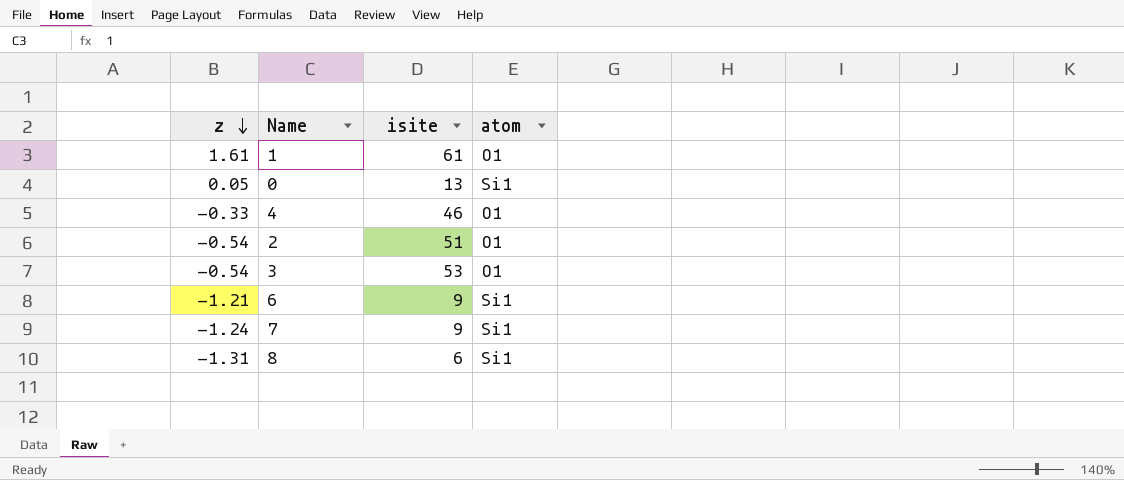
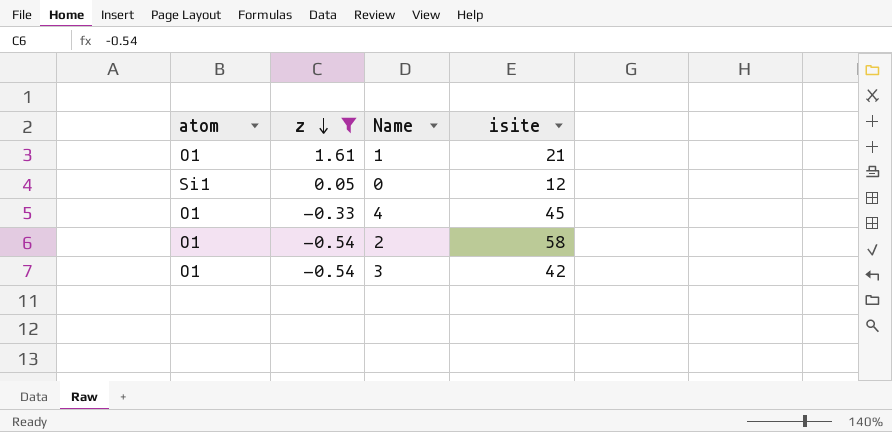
filter: none -> z >= -0.54
column atom | position: 4 -> 1
1 | isite: 61 -> 21
0 | isite: 13 -> 12
4 | isite: 46 -> 45
2 | isite: 51 -> 58
3 | isite: 53 -> 42

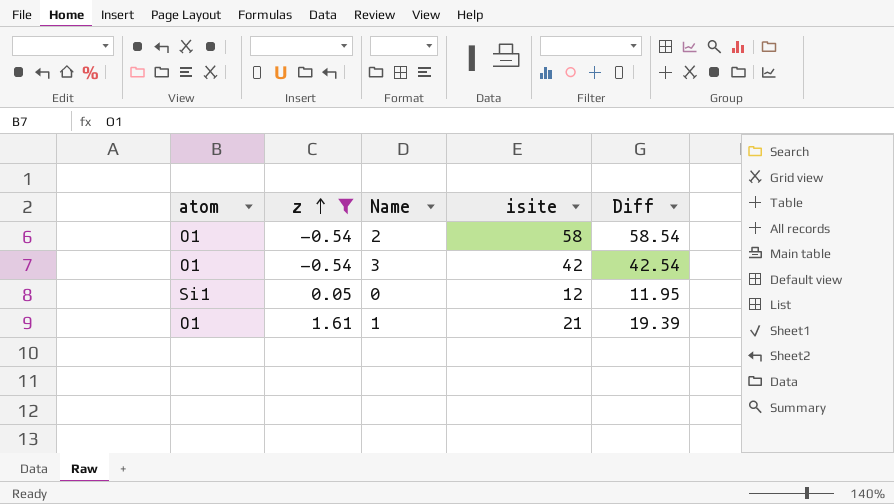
row order: z descending -> z ascending
column Diff | formula: none -> [isite] - [z]
row 4: O1 | -0.33 | 45 -> none

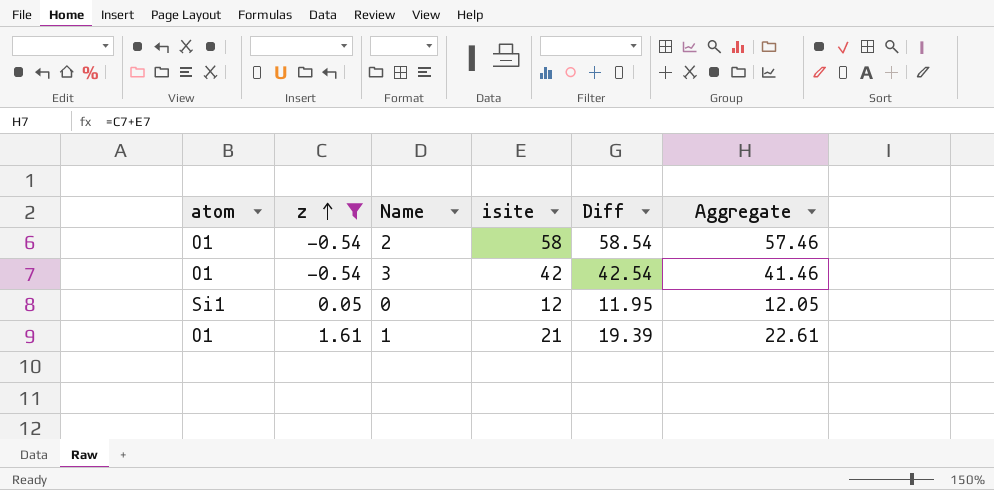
column Aggregate | formula: none -> [z] + [isite]

